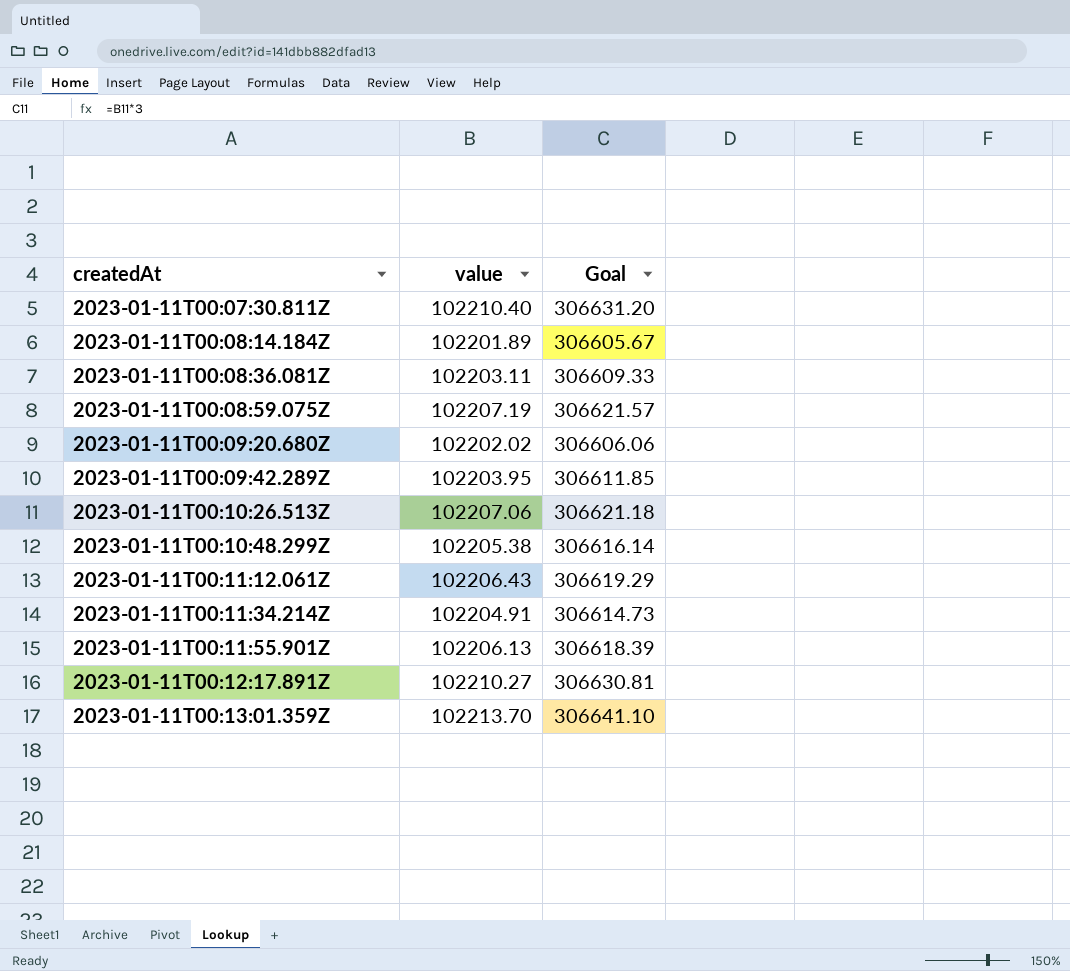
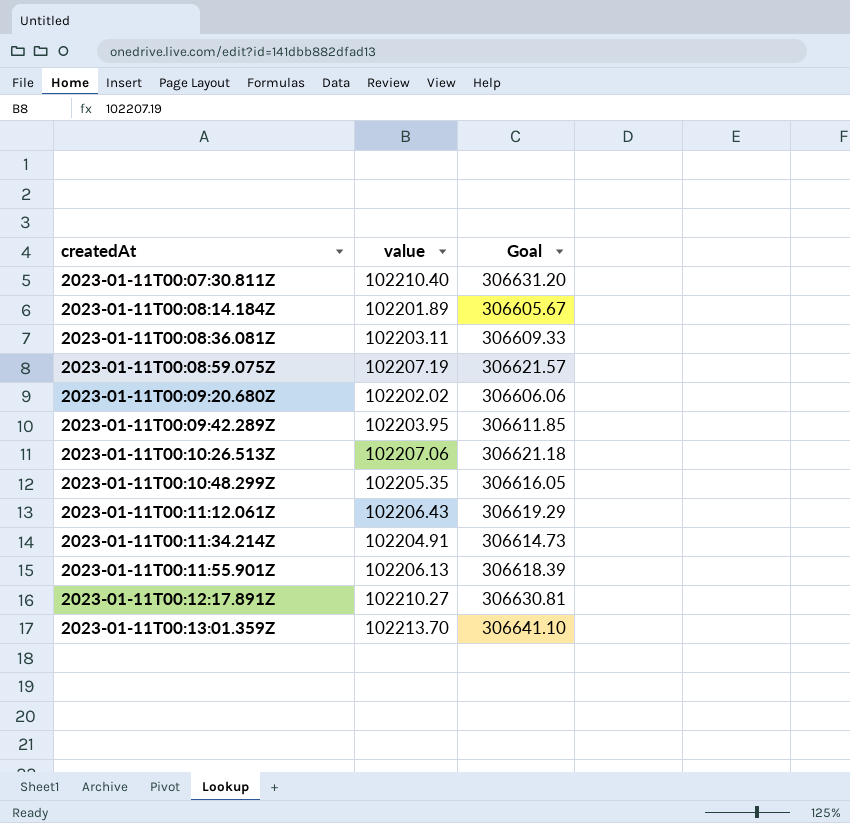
2023-01-11T00:10:48.299Z | value: 102205.38 -> 102205.35
2023-01-11T00:10:48.299Z | Goal: 306616.14 -> 306616.05

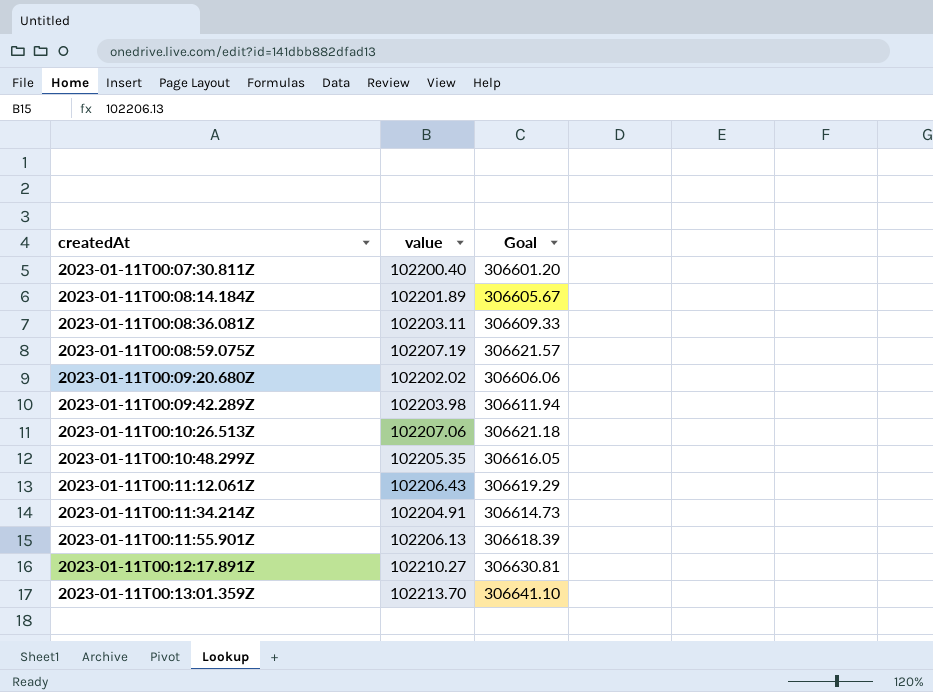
2023-01-11T00:07:30.811Z | value: 102210.40 -> 102200.40
2023-01-11T00:07:30.811Z | Goal: 306631.20 -> 306601.20
2023-01-11T00:09:42.289Z | value: 102203.95 -> 102203.98
2023-01-11T00:09:42.289Z | Goal: 306611.85 -> 306611.94

